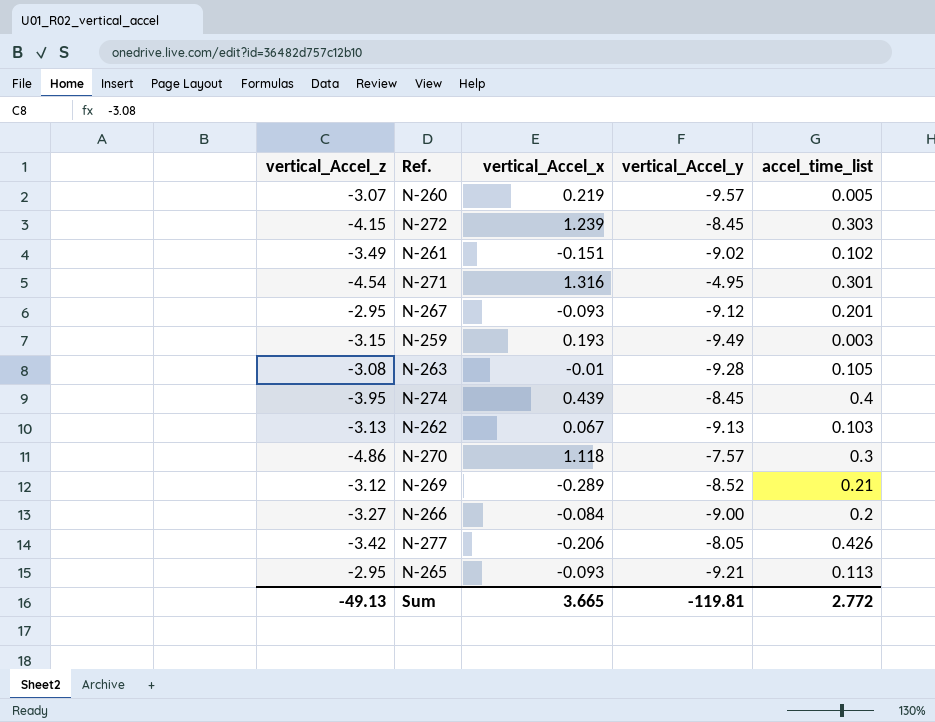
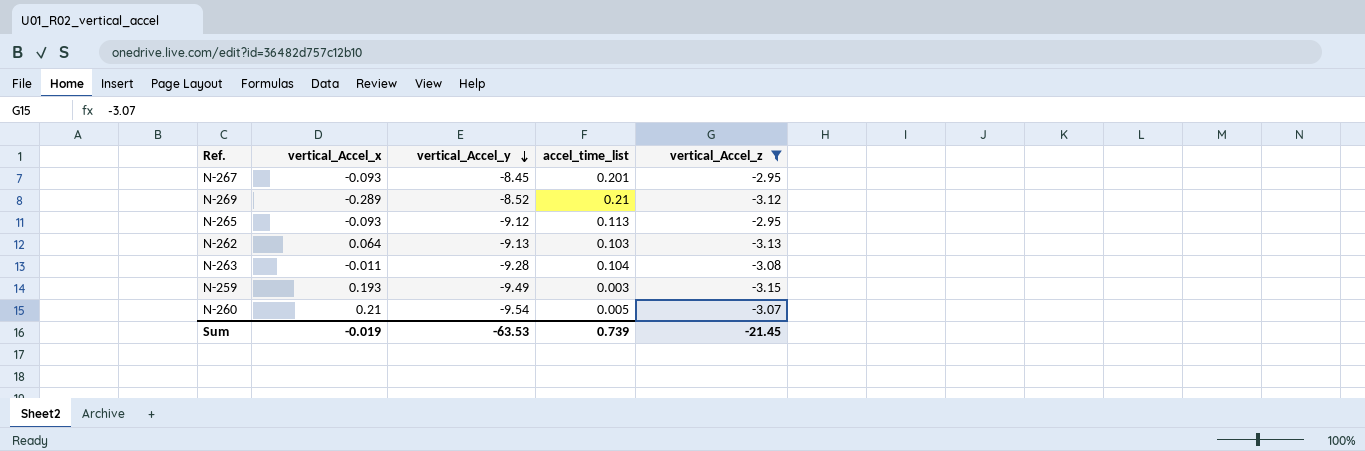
filter: none -> vertical_Accel_z >= -3.15
row order: none -> vertical_Accel_y descending
column vertical_Accel_z | position: 1 -> 5
N-267 | vertical_Accel_y: -9.12 -> -8.45
N-265 | vertical_Accel_y: -9.21 -> -9.12
N-262 | vertical_Accel_x: 0.067 -> 0.064
N-263 | vertical_Accel_x: -0.01 -> -0.011
N-263 | accel_time_list: 0.105 -> 0.104
N-260 | vertical_Accel_x: 0.219 -> 0.21
N-260 | vertical_Accel_y: -9.57 -> -9.54
Sum | vertical_Accel_x: 3.665 -> -0.019
Sum | vertical_Accel_y: -119.81 -> -63.53
Sum | accel_time_list: 2.772 -> 0.739
Sum | vertical_Accel_z: -49.13 -> -21.45

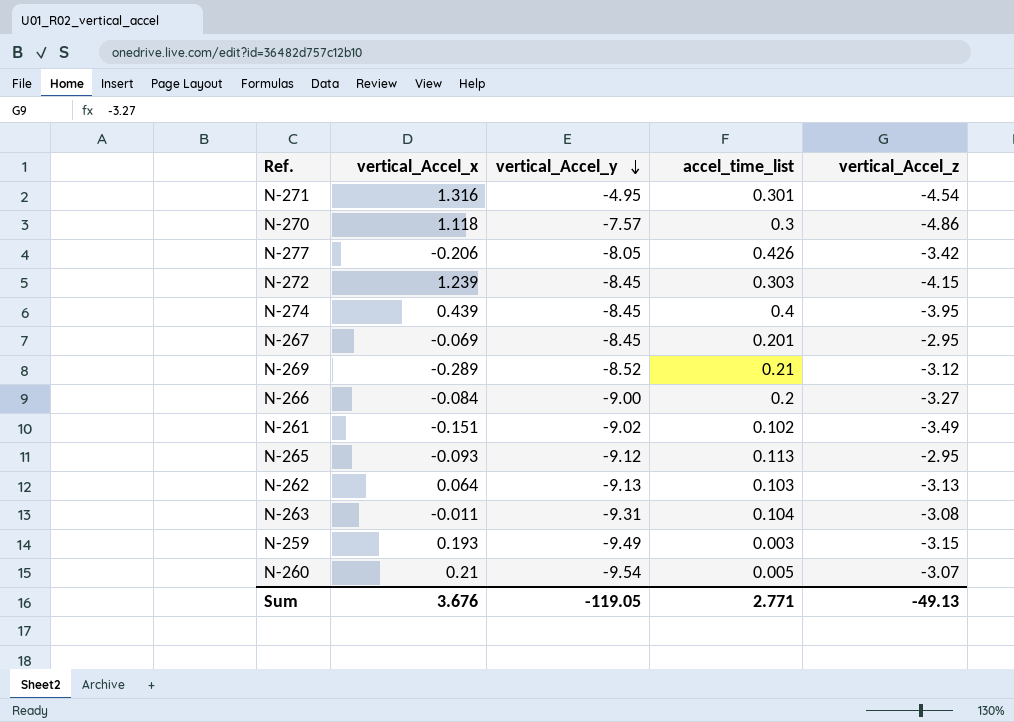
filter: vertical_Accel_z >= -3.15 -> none
N-267 | vertical_Accel_x: -0.093 -> -0.069
N-263 | vertical_Accel_y: -9.28 -> -9.31
Sum | vertical_Accel_x: -0.019 -> 3.676
Sum | vertical_Accel_y: -63.53 -> -119.05
Sum | accel_time_list: 0.739 -> 2.771
Sum | vertical_Accel_z: -21.45 -> -49.13

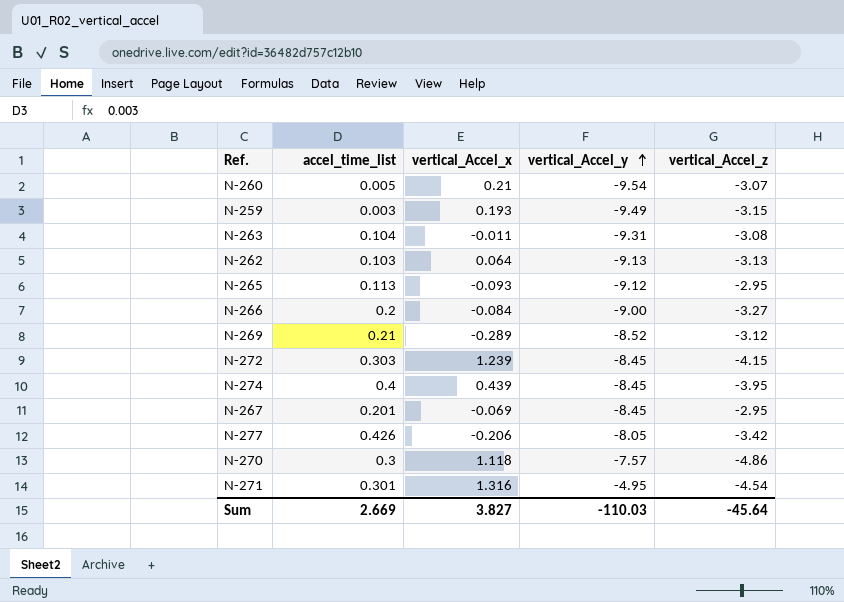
row order: vertical_Accel_y descending -> vertical_Accel_y ascending
column accel_time_list | position: 4 -> 2
row N-261: -0.151 | -9.02 | 0.102 | -3.49 -> none
Sum | accel_time_list: 2.771 -> 2.669
Sum | vertical_Accel_x: 3.676 -> 3.827
Sum | vertical_Accel_y: -119.05 -> -110.03
Sum | vertical_Accel_z: -49.13 -> -45.64

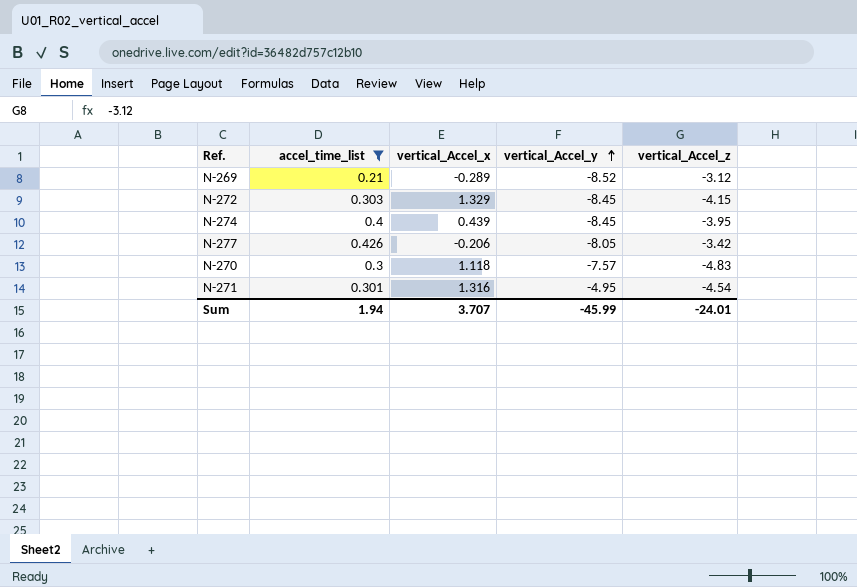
filter: none -> accel_time_list >= 0.21
N-272 | vertical_Accel_x: 1.239 -> 1.329
N-270 | vertical_Accel_z: -4.86 -> -4.83
Sum | accel_time_list: 2.669 -> 1.94
Sum | vertical_Accel_x: 3.827 -> 3.707
Sum | vertical_Accel_y: -110.03 -> -45.99
Sum | vertical_Accel_z: -45.64 -> -24.01

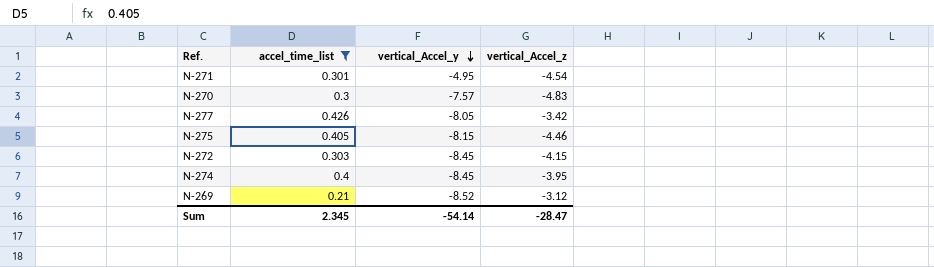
row order: vertical_Accel_y ascending -> vertical_Accel_y descending
column vertical_Accel_x | position: 3 -> none
row N-275: none -> 0.405 | -8.15 | -4.46
Sum | accel_time_list: 1.94 -> 2.345
Sum | vertical_Accel_y: -45.99 -> -54.14
Sum | vertical_Accel_z: -24.01 -> -28.47

